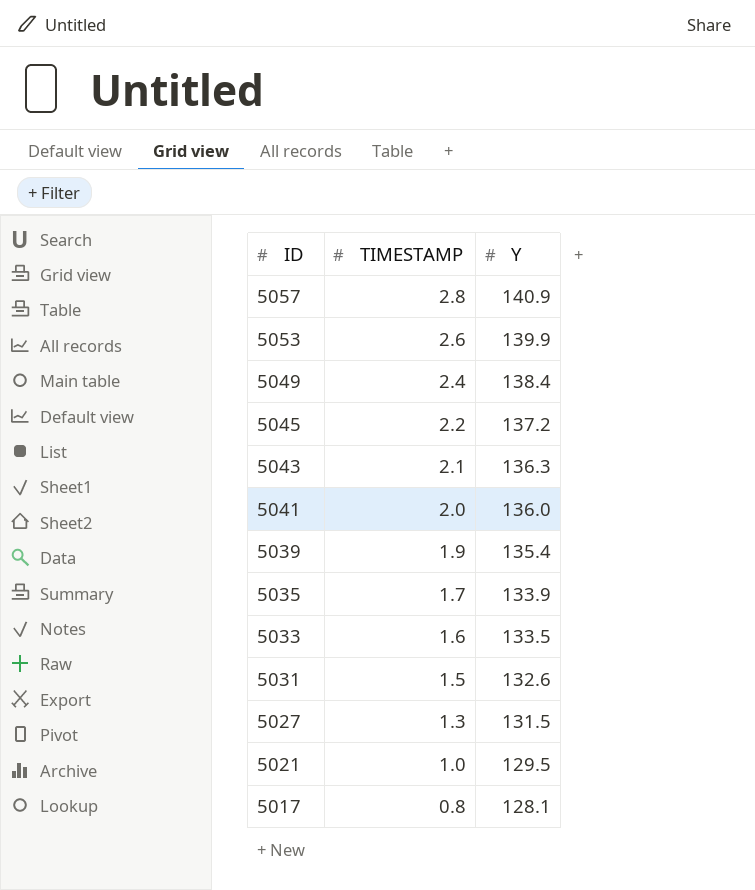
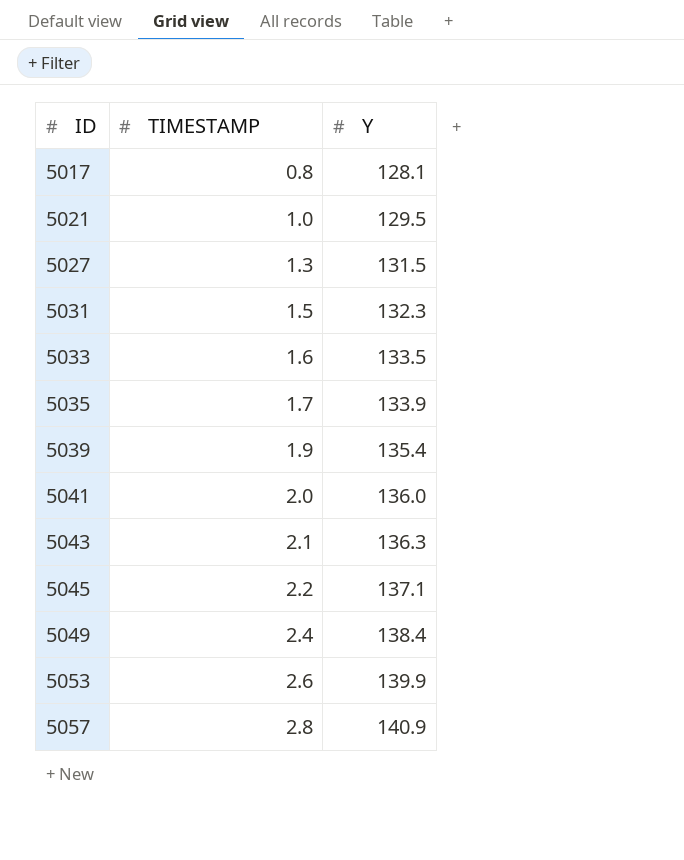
row order: ID descending -> ID ascending
5031 | Y: 132.6 -> 132.3
5045 | Y: 137.2 -> 137.1

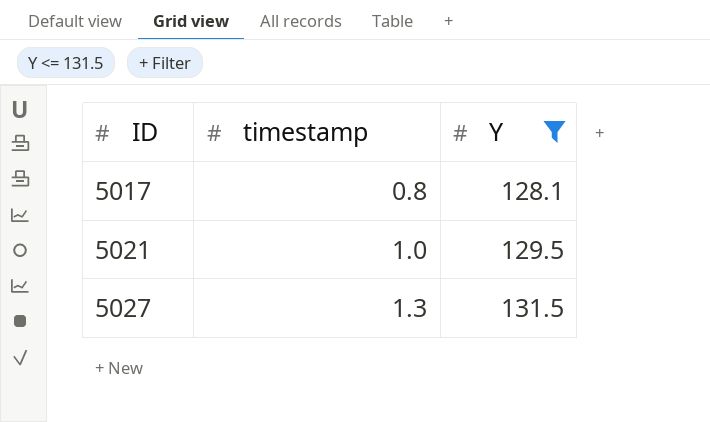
filter: none -> Y <= 131.5
column name: TIMESTAMP -> timestamp

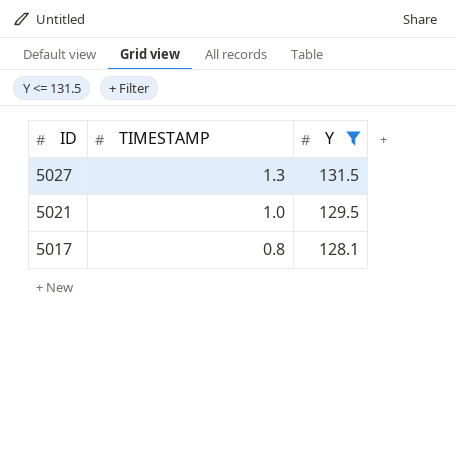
row order: ID ascending -> ID descending
column name: timestamp -> TIMESTAMP

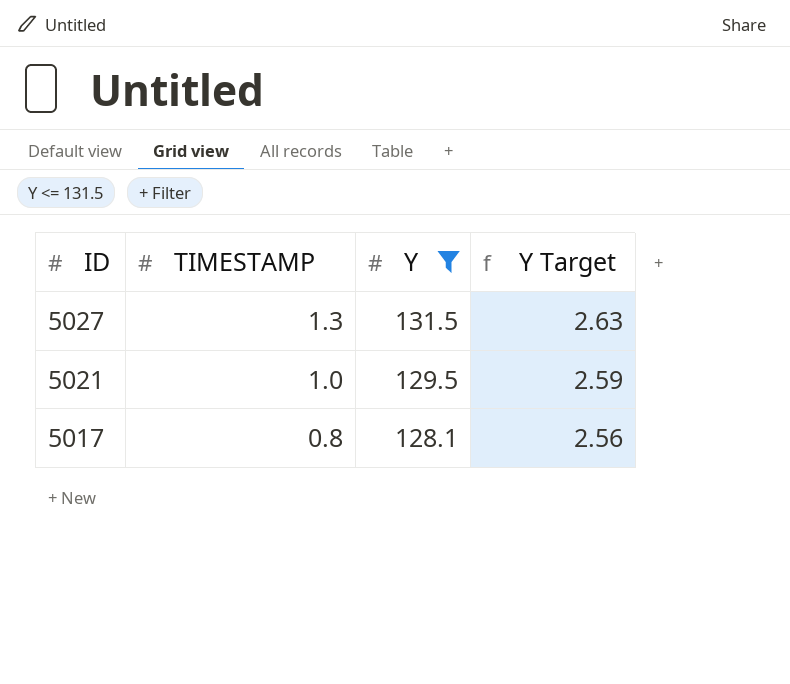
column Y Target | formula: none -> [Y] * 0.02

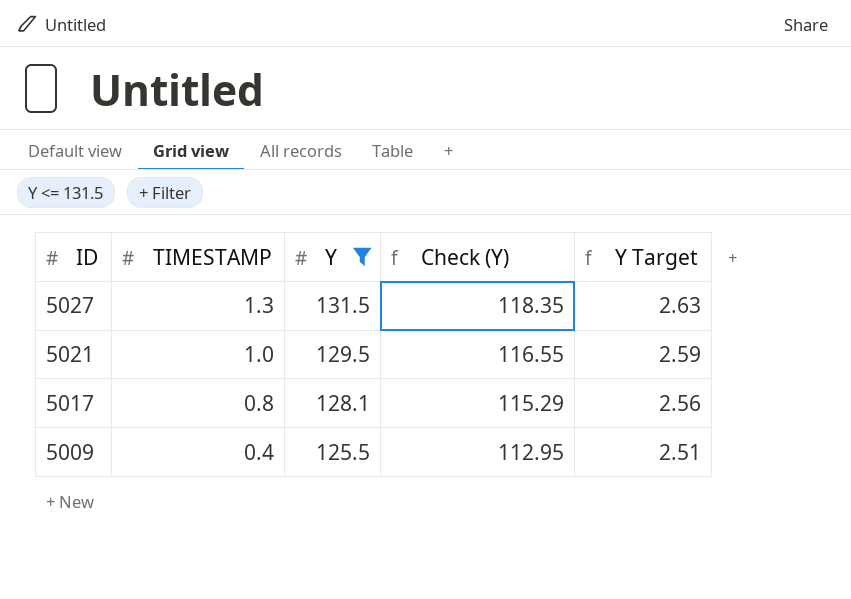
column Check (Y) | formula: none -> [Y] * 0.9
row 5009: none -> 0.4 | 125.5 | 112.95 | 2.51

